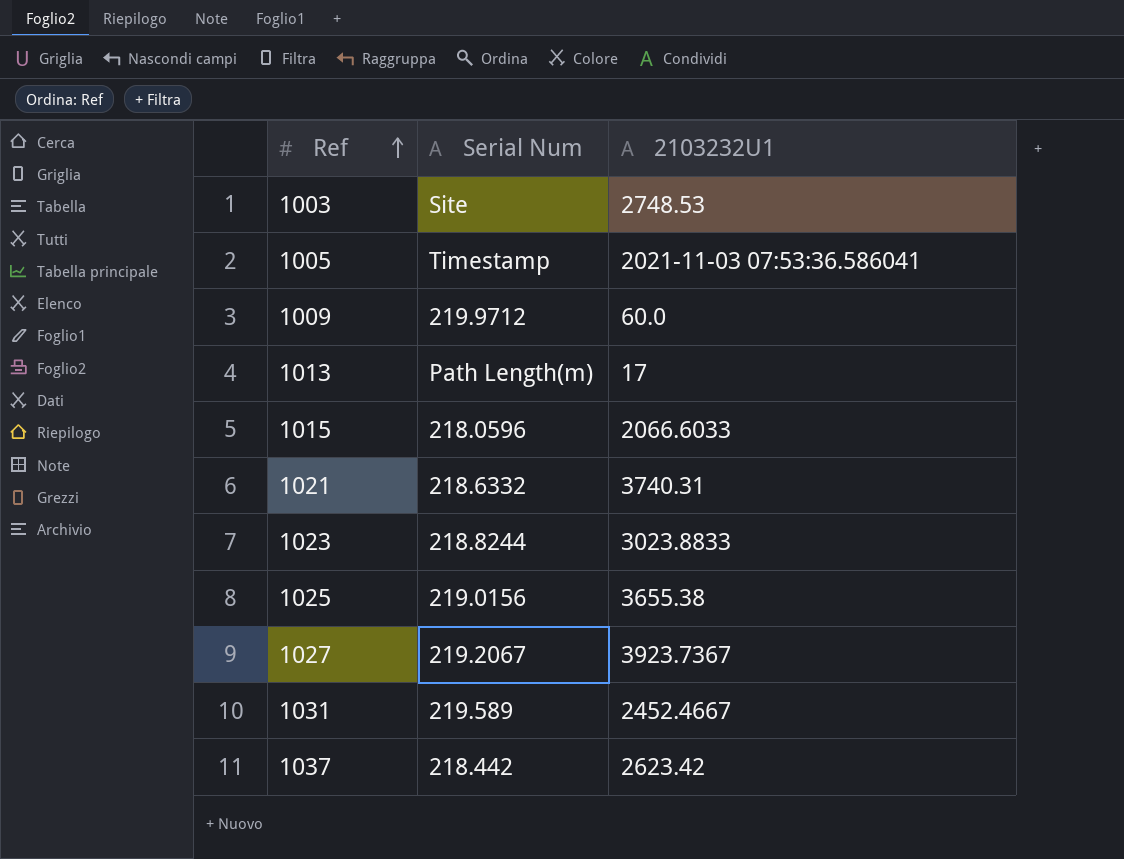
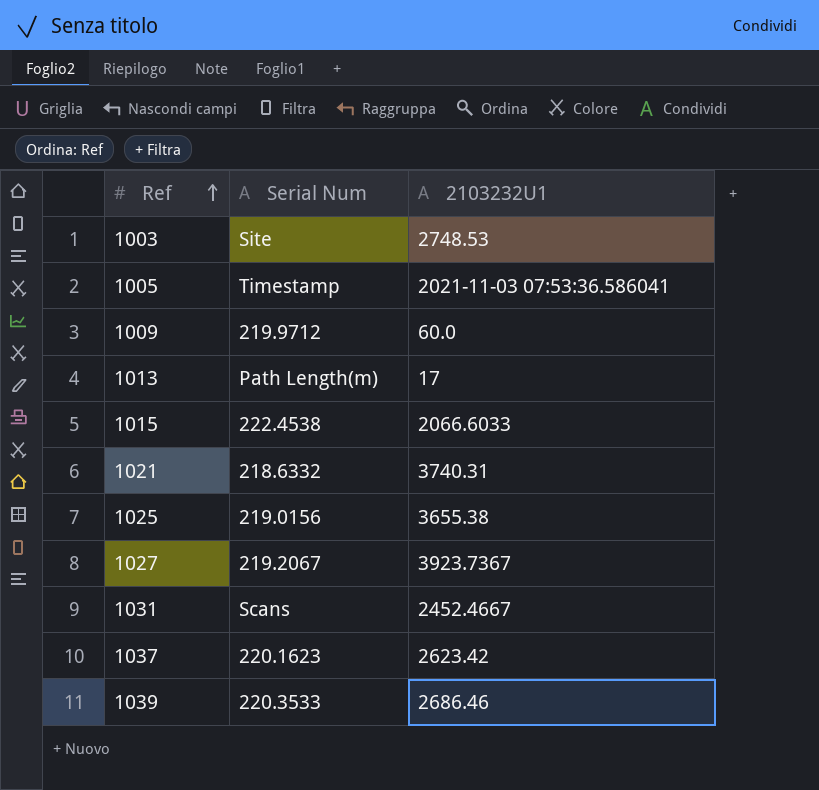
row 1023: 218.8244 | 3023.8833 -> none
1015 | Serial Num: 218.0596 -> 222.4538
1031 | Serial Num: 219.589 -> Scans
1037 | Serial Num: 218.442 -> 220.1623
row 1039: none -> 220.3533 | 2686.46

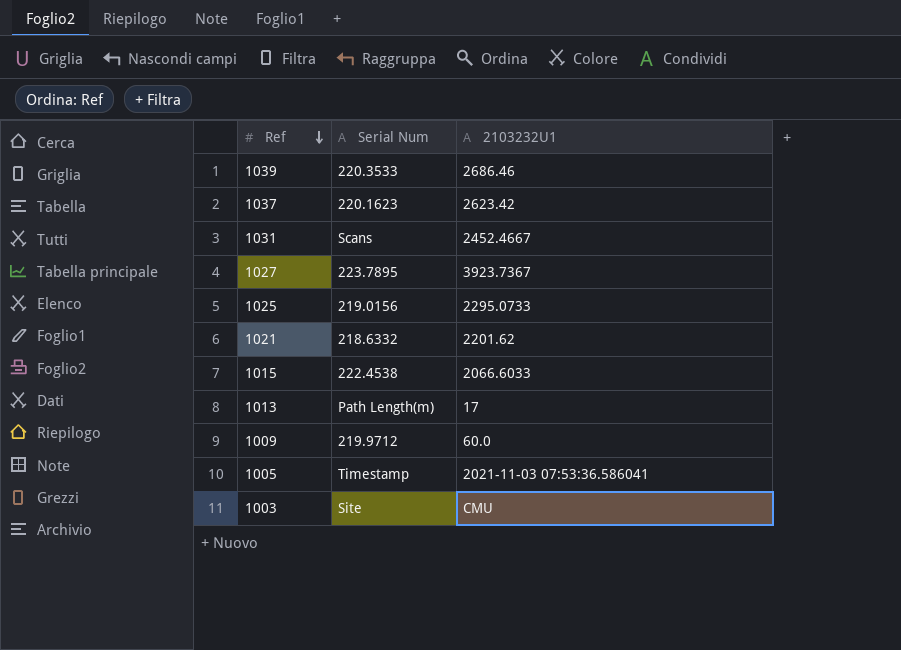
row order: Ref ascending -> Ref descending
1027 | Serial Num: 219.2067 -> 223.7895
1025 | 2103232U1: 3655.38 -> 2295.0733
1021 | 2103232U1: 3740.31 -> 2201.62
1003 | 2103232U1: 2748.53 -> CMU

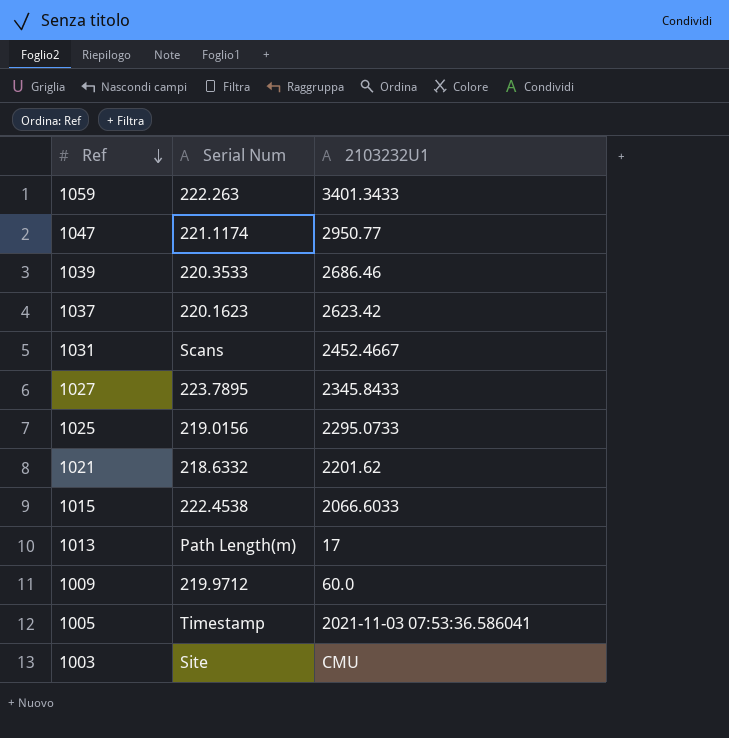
row 1059: none -> 222.263 | 3401.3433
row 1047: none -> 221.1174 | 2950.77
1027 | 2103232U1: 3923.7367 -> 2345.8433

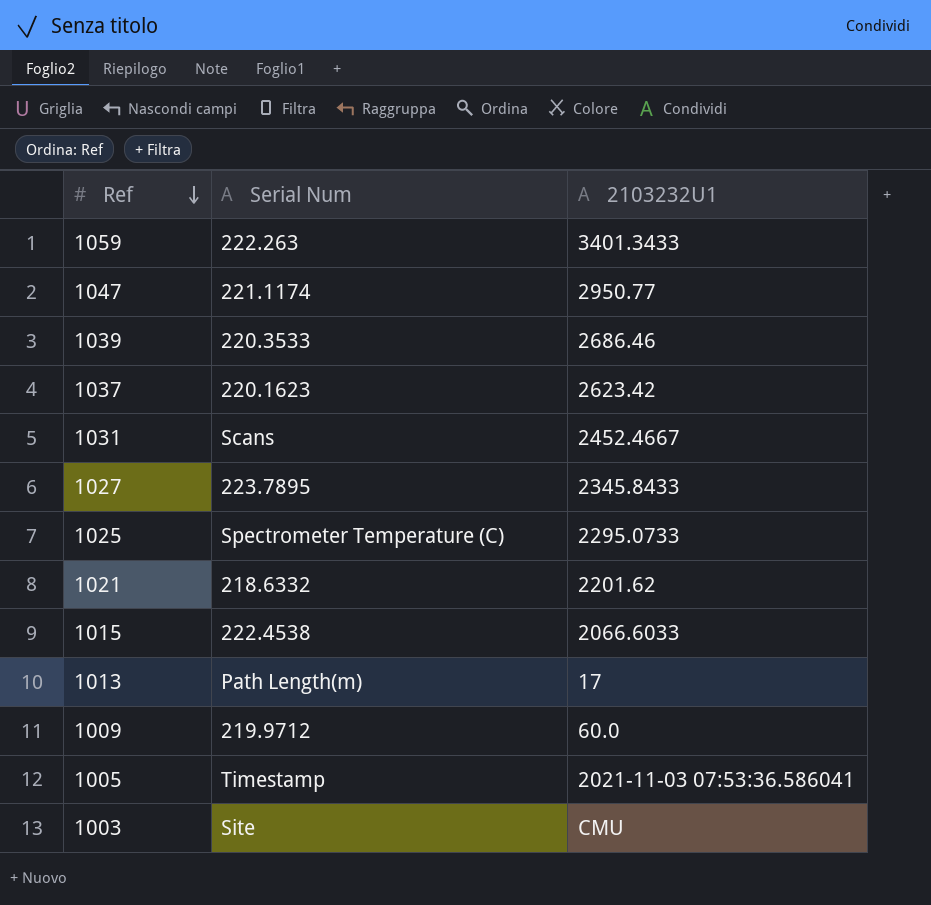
1025 | Serial Num: 219.0156 -> Spectrometer Temperature (C)

